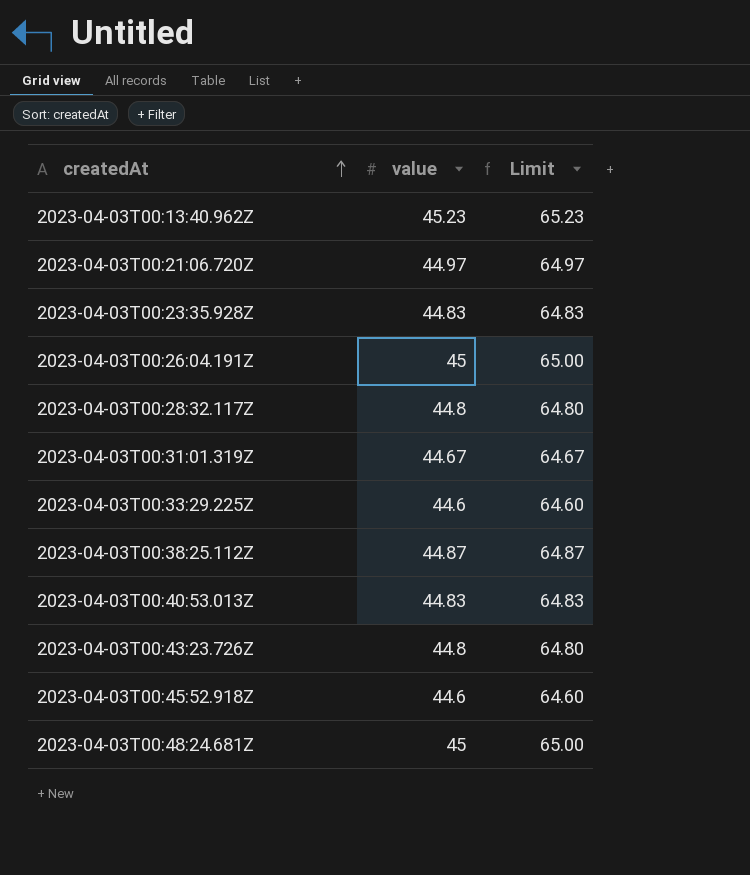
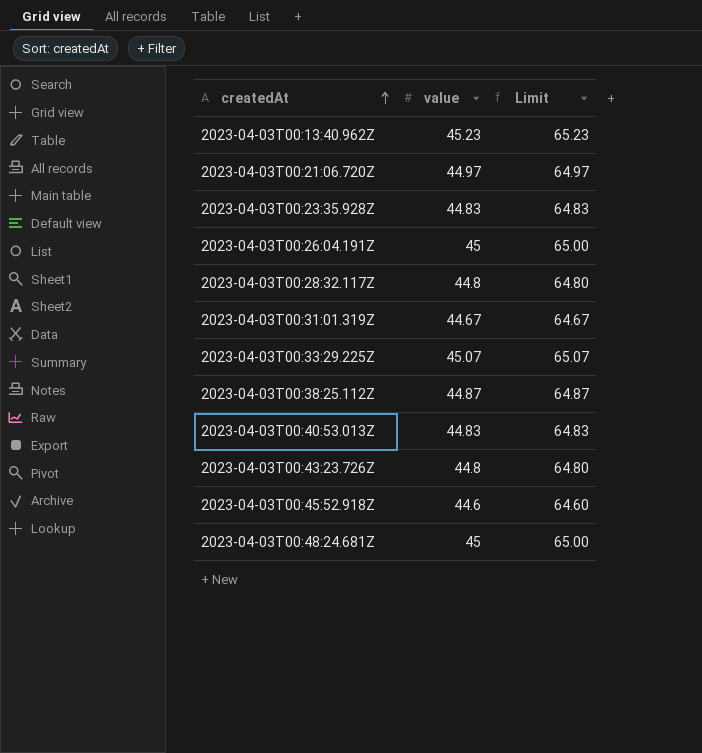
2023-04-03T00:33:29.225Z | value: 44.6 -> 45.07
2023-04-03T00:33:29.225Z | Limit: 64.60 -> 65.07

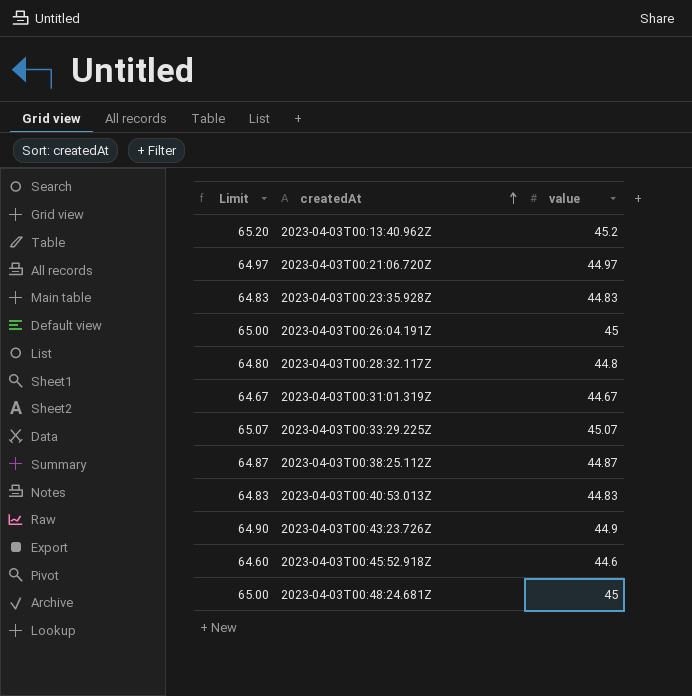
column Limit | position: 3 -> 1
2023-04-03T00:13:40.962Z | Limit: 65.23 -> 65.20
2023-04-03T00:13:40.962Z | value: 45.23 -> 45.2
2023-04-03T00:43:23.726Z | Limit: 64.80 -> 64.90
2023-04-03T00:43:23.726Z | value: 44.8 -> 44.9

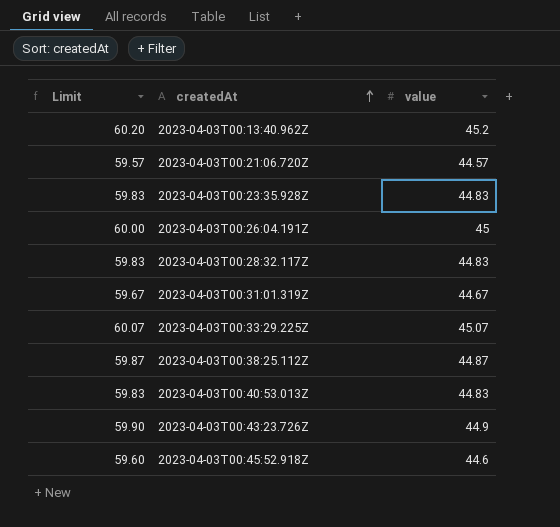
column Limit | formula: [value] + 20 -> [value] + 15
row 2023-04-03T00:48:24.681Z: 65.00 | 45 -> none
2023-04-03T00:21:06.720Z | value: 44.97 -> 44.57
2023-04-03T00:28:32.117Z | value: 44.8 -> 44.83

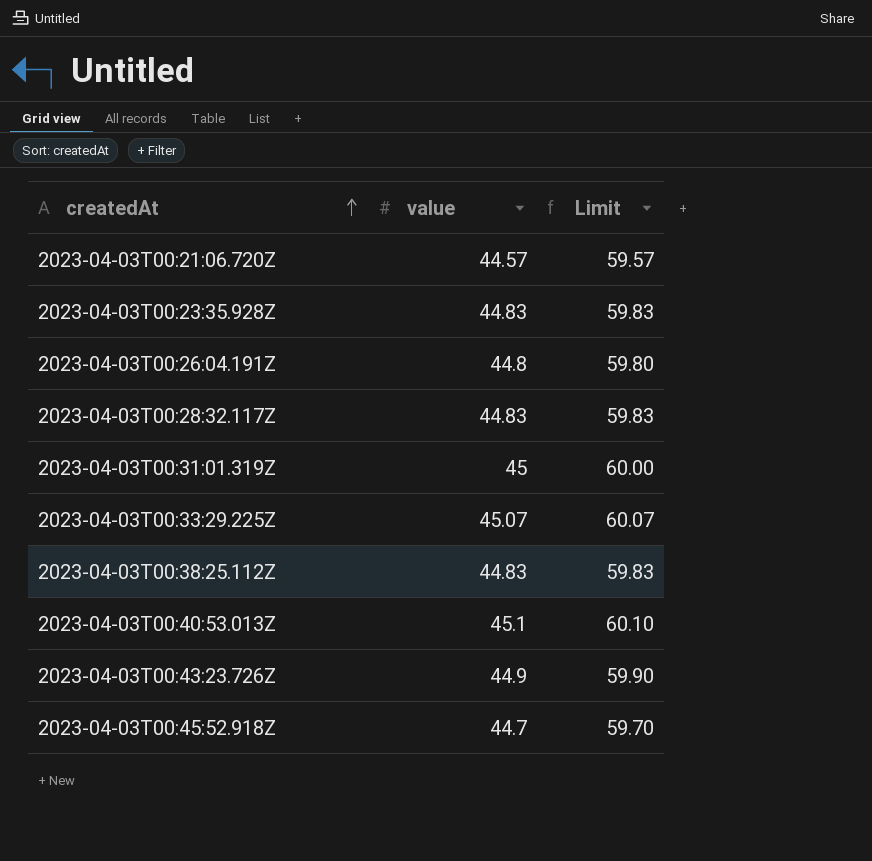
column Limit | position: 1 -> 3
row 2023-04-03T00:13:40.962Z: 60.20 | 45.2 -> none
2023-04-03T00:26:04.191Z | value: 45 -> 44.8
2023-04-03T00:26:04.191Z | Limit: 60.00 -> 59.80
2023-04-03T00:31:01.319Z | value: 44.67 -> 45
2023-04-03T00:31:01.319Z | Limit: 59.67 -> 60.00
2023-04-03T00:38:25.112Z | value: 44.87 -> 44.83
2023-04-03T00:38:25.112Z | Limit: 59.87 -> 59.83
2023-04-03T00:40:53.013Z | value: 44.83 -> 45.1
2023-04-03T00:40:53.013Z | Limit: 59.83 -> 60.10
2023-04-03T00:45:52.918Z | value: 44.6 -> 44.7
2023-04-03T00:45:52.918Z | Limit: 59.60 -> 59.70

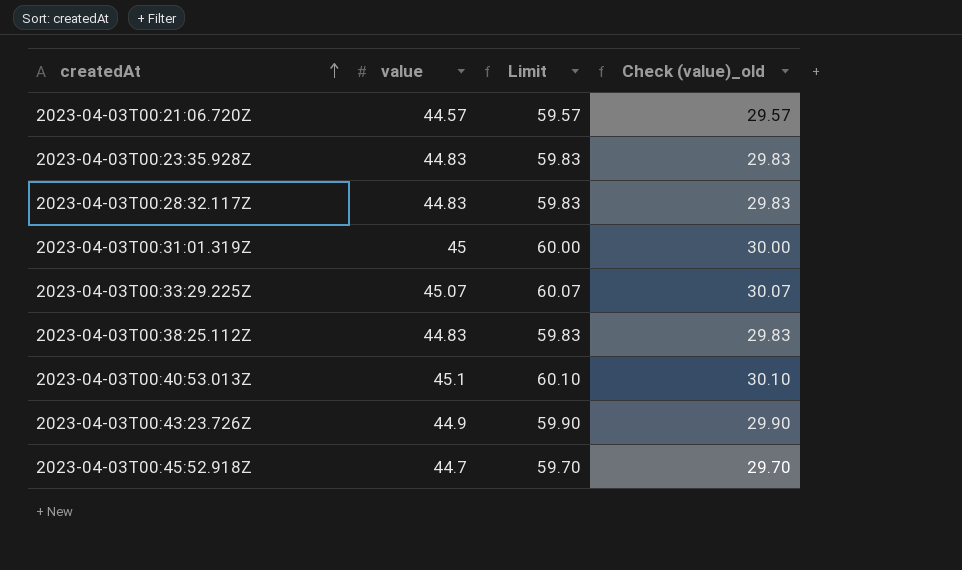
column Check (value)_old | formula: none -> [value] - 15
row 2023-04-03T00:26:04.191Z: 44.8 | 59.80 -> none

